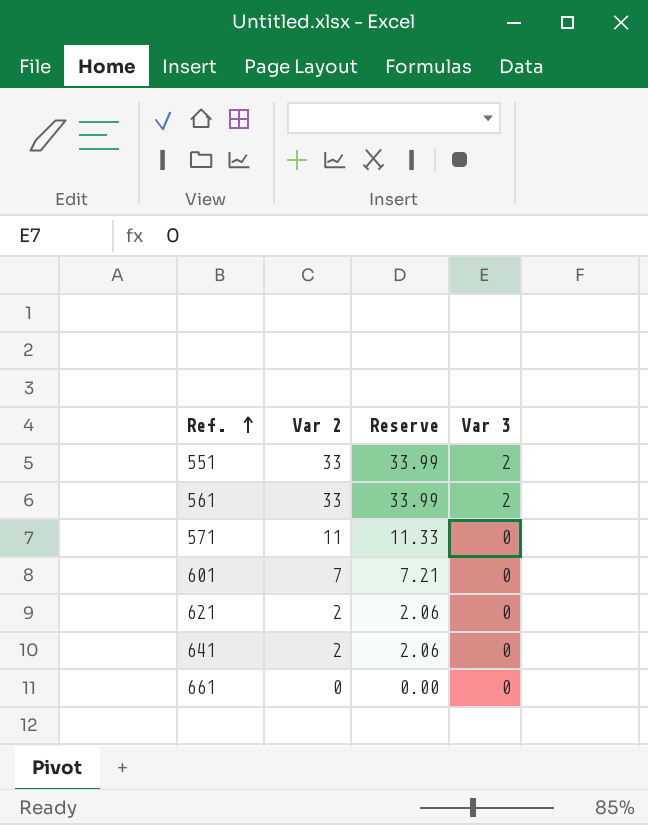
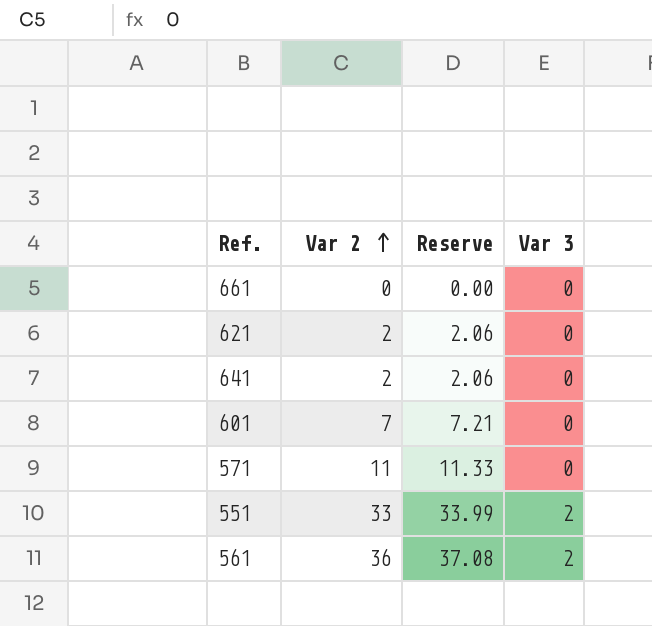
row order: Ref. ascending -> Var 2 ascending
561 | Var 2: 33 -> 36
561 | Reserve: 33.99 -> 37.08

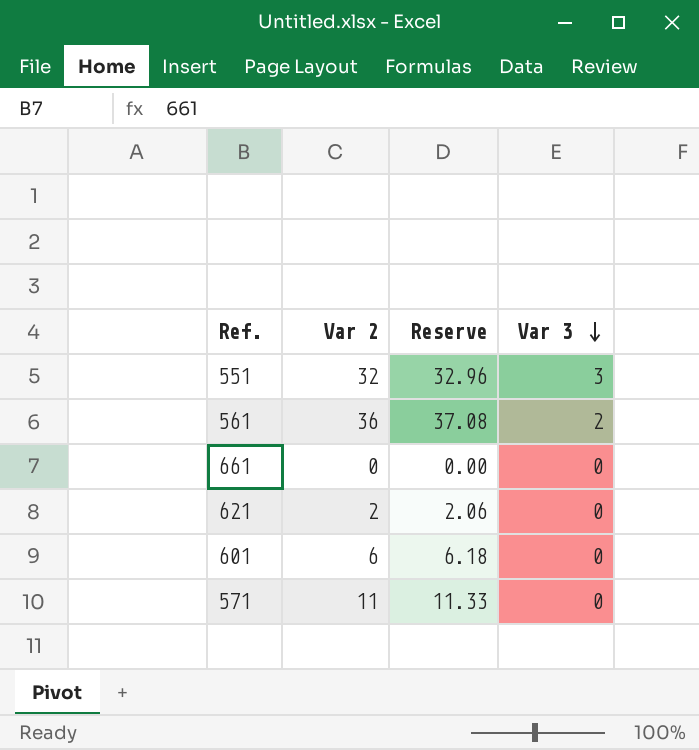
row order: Var 2 ascending -> Var 3 descending
row 641: 2 | 2.06 | 0 -> none
551 | Var 2: 33 -> 32
551 | Reserve: 33.99 -> 32.96
551 | Var 3: 2 -> 3
601 | Var 2: 7 -> 6
601 | Reserve: 7.21 -> 6.18

